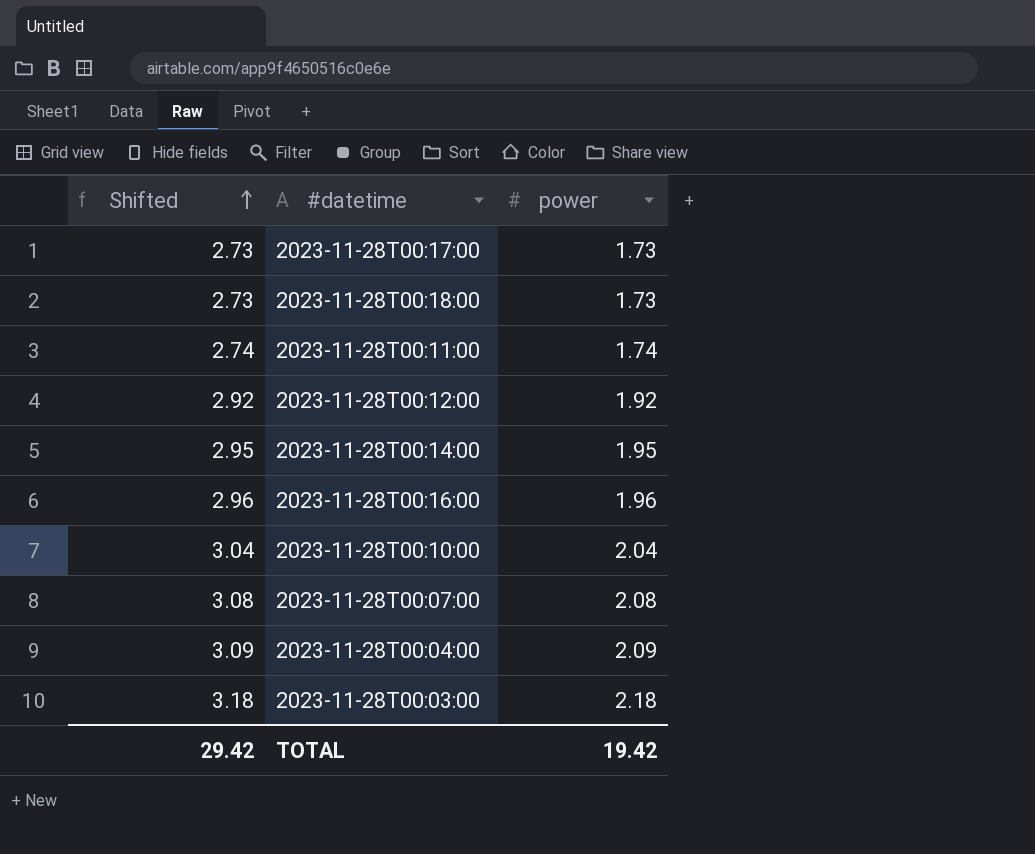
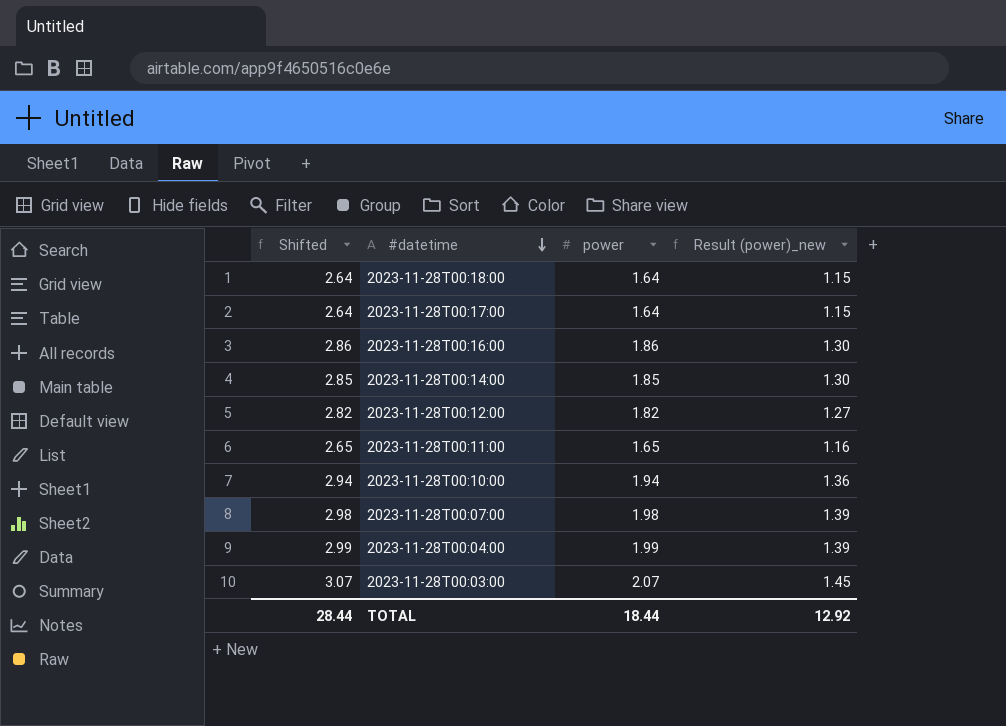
row order: Shifted ascending -> #datetime descending
column Result (power)_new | formula: none -> [power] * 0.7
2023-11-28T00:18:00 | Shifted: 2.73 -> 2.64
2023-11-28T00:18:00 | power: 1.73 -> 1.64
2023-11-28T00:17:00 | Shifted: 2.73 -> 2.64
2023-11-28T00:17:00 | power: 1.73 -> 1.64
2023-11-28T00:16:00 | Shifted: 2.96 -> 2.86
2023-11-28T00:16:00 | power: 1.96 -> 1.86
2023-11-28T00:14:00 | Shifted: 2.95 -> 2.85
2023-11-28T00:14:00 | power: 1.95 -> 1.85
2023-11-28T00:12:00 | Shifted: 2.92 -> 2.82
2023-11-28T00:12:00 | power: 1.92 -> 1.82
2023-11-28T00:11:00 | Shifted: 2.74 -> 2.65
2023-11-28T00:11:00 | power: 1.74 -> 1.65
2023-11-28T00:10:00 | Shifted: 3.04 -> 2.94
2023-11-28T00:10:00 | power: 2.04 -> 1.94
2023-11-28T00:07:00 | Shifted: 3.08 -> 2.98
2023-11-28T00:07:00 | power: 2.08 -> 1.98
2023-11-28T00:04:00 | Shifted: 3.09 -> 2.99
2023-11-28T00:04:00 | power: 2.09 -> 1.99
2023-11-28T00:03:00 | Shifted: 3.18 -> 3.07
2023-11-28T00:03:00 | power: 2.18 -> 2.07
TOTAL | Shifted: 29.42 -> 28.44
TOTAL | power: 19.42 -> 18.44

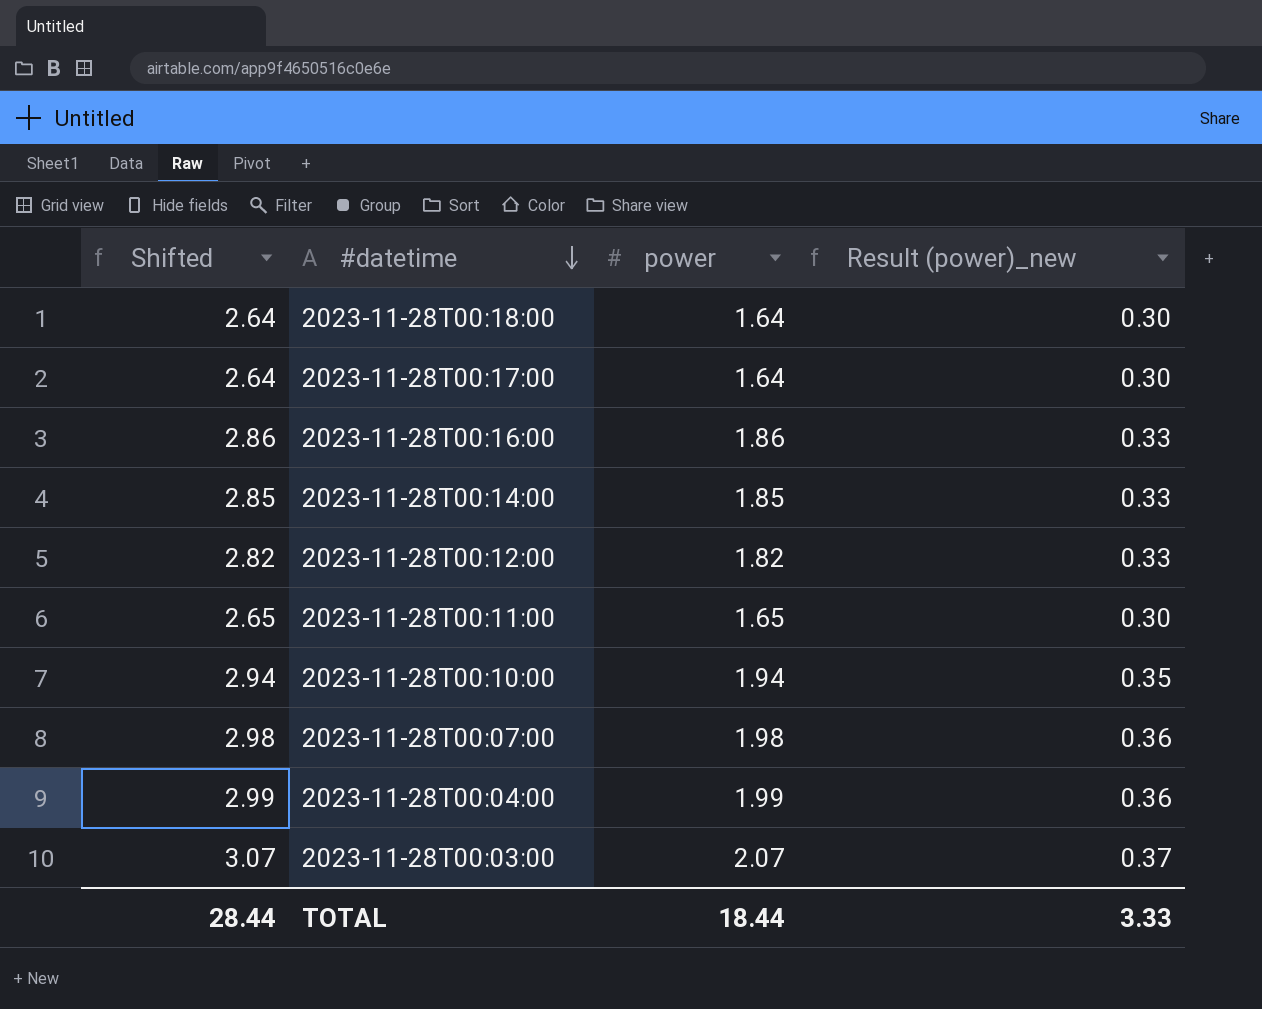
column Result (power)_new | formula: [power] * 0.7 -> [power] * 0.18
TOTAL | Result (power)_new: 12.92 -> 3.33

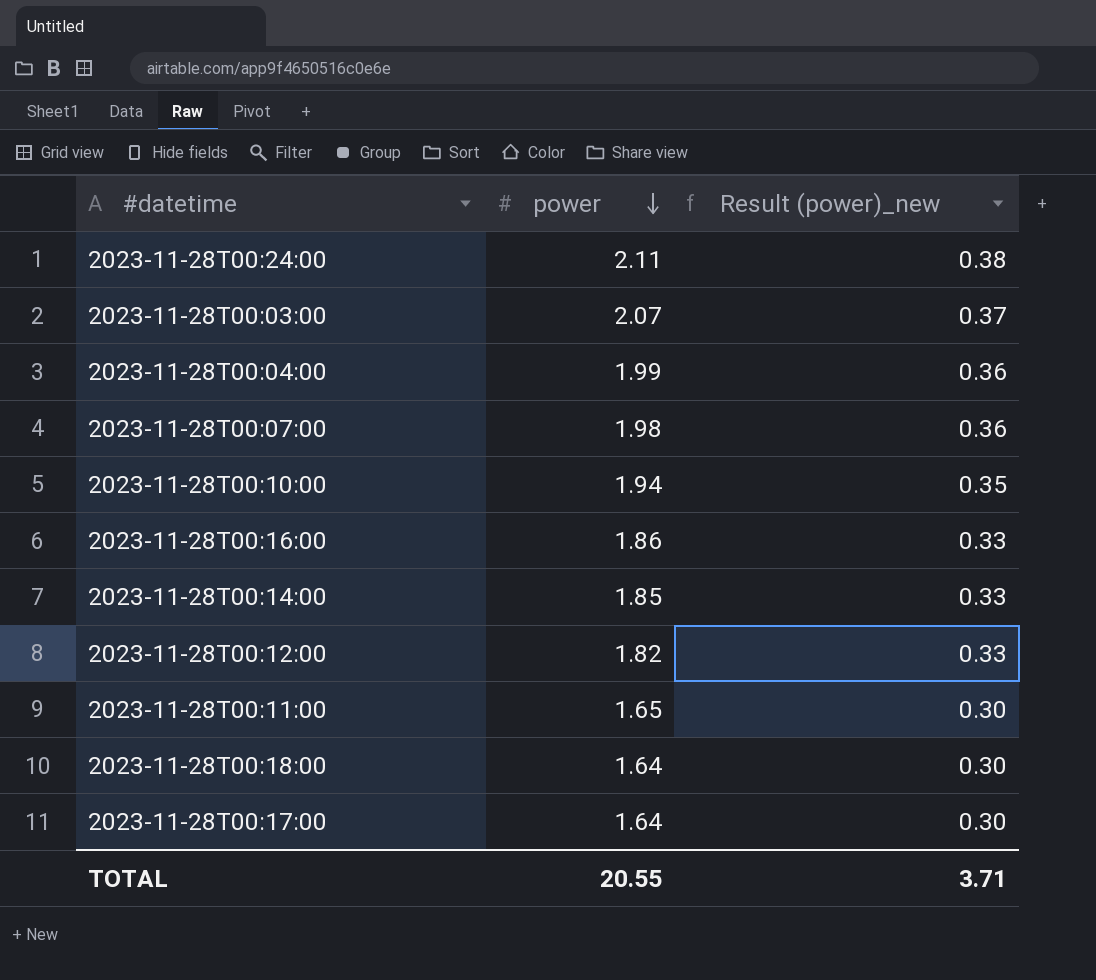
row order: #datetime descending -> power descending
column Shifted | formula: [power] + 1 -> none
row 2023-11-28T00:24:00: none -> 2.11 | 0.38
TOTAL | power: 18.44 -> 20.55
TOTAL | Result (power)_new: 3.33 -> 3.71

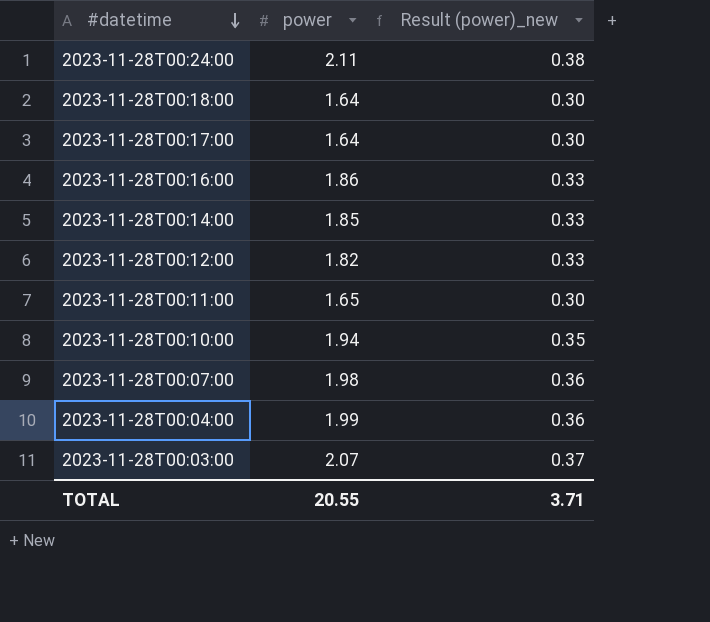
row order: power descending -> #datetime descending

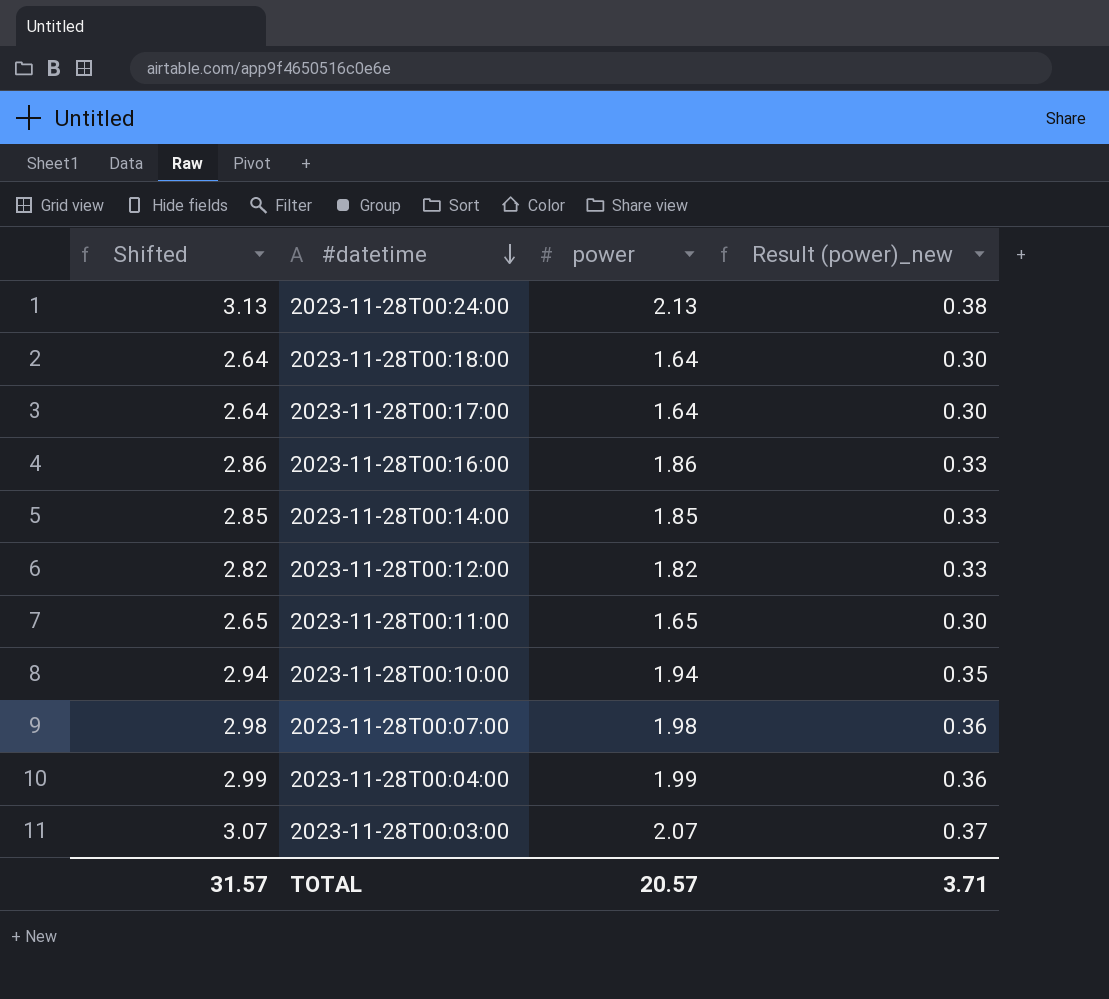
column Shifted | formula: none -> [power] + 1
2023-11-28T00:24:00 | power: 2.11 -> 2.13
TOTAL | power: 20.55 -> 20.57

